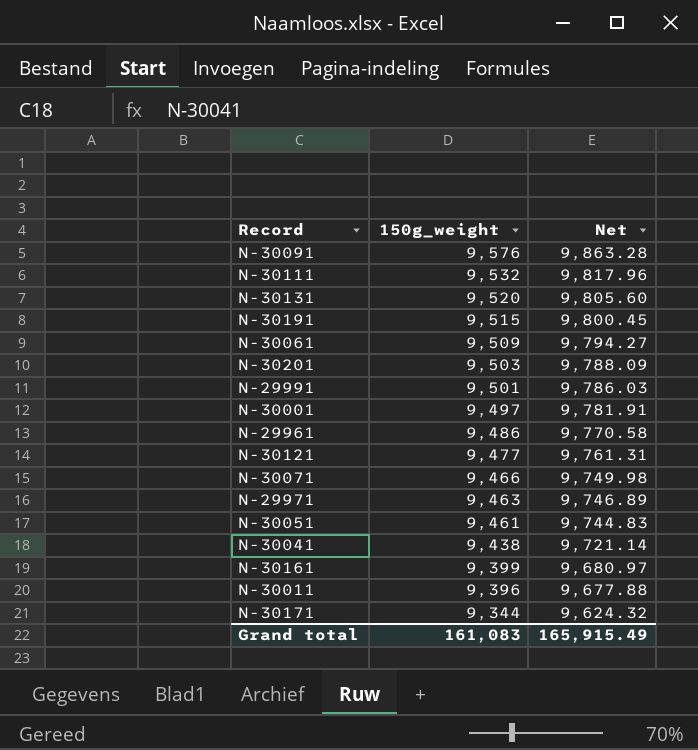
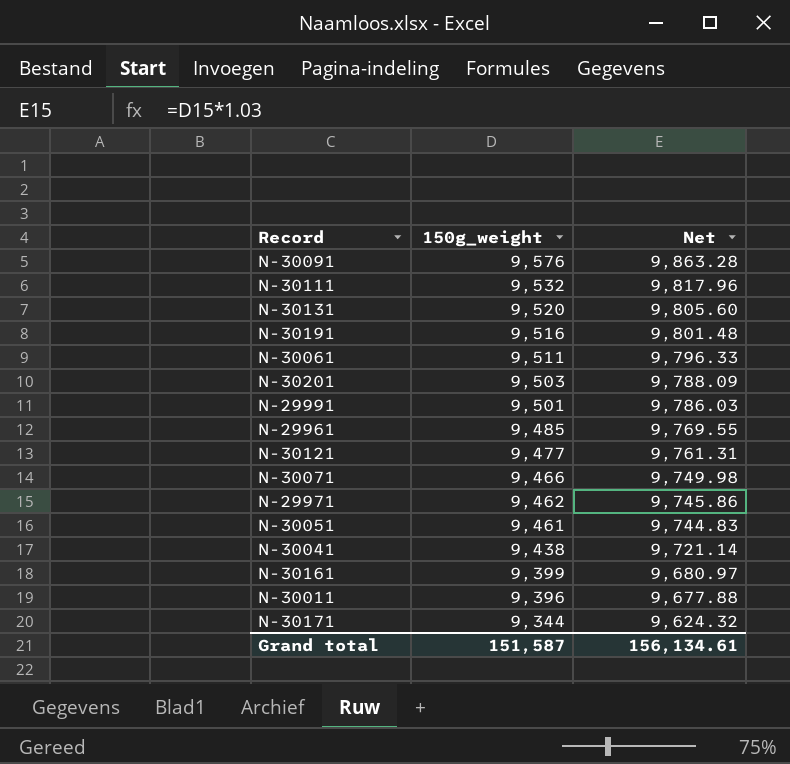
row N-30001: 9,497 | 9,781.91 -> none
N-30191 | 150g_weight: 9,515 -> 9,516
N-30191 | Net: 9,800.45 -> 9,801.48
N-30061 | 150g_weight: 9,509 -> 9,511
N-30061 | Net: 9,794.27 -> 9,796.33
N-29961 | 150g_weight: 9,486 -> 9,485
N-29961 | Net: 9,770.58 -> 9,769.55
N-29971 | 150g_weight: 9,463 -> 9,462
N-29971 | Net: 9,746.89 -> 9,745.86
Grand total | 150g_weight: 161,083 -> 151,587
Grand total | Net: 165,915.49 -> 156,134.61

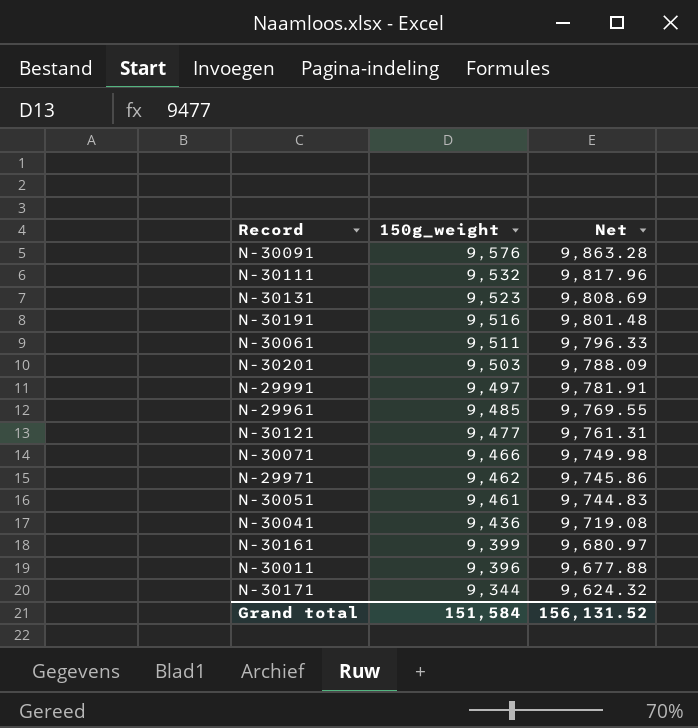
N-30131 | 150g_weight: 9,520 -> 9,523
N-30131 | Net: 9,805.60 -> 9,808.69
N-29991 | 150g_weight: 9,501 -> 9,497
N-29991 | Net: 9,786.03 -> 9,781.91
N-30041 | 150g_weight: 9,438 -> 9,436
N-30041 | Net: 9,721.14 -> 9,719.08
Grand total | 150g_weight: 151,587 -> 151,584
Grand total | Net: 156,134.61 -> 156,131.52

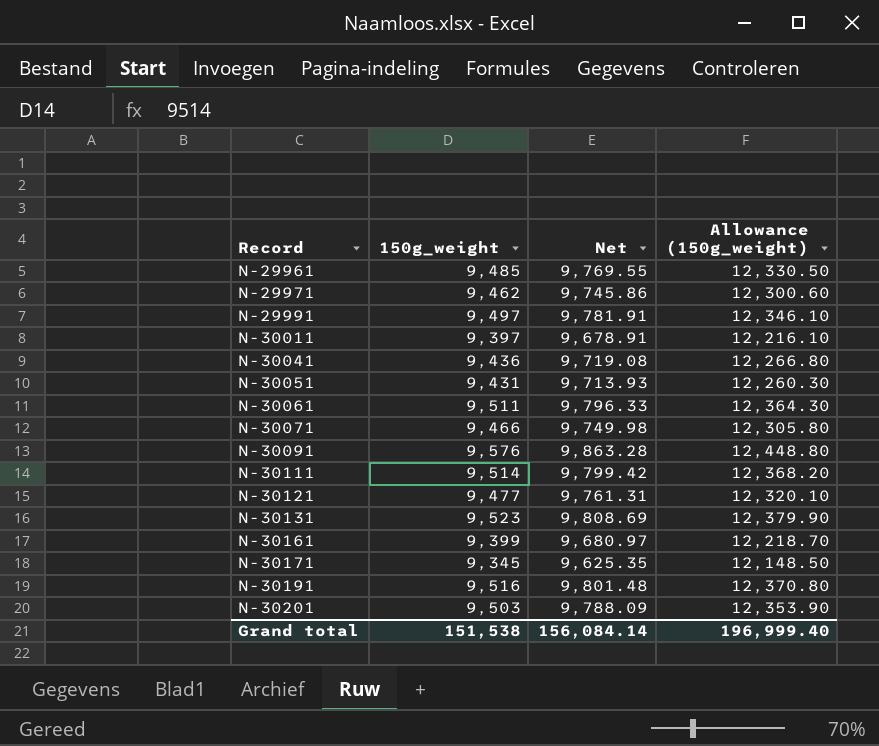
row order: 150g_weight descending -> Record ascending
column Allowance (150g_weight) | formula: none -> [150g_weight] * 1.3
N-30011 | 150g_weight: 9,396 -> 9,397
N-30011 | Net: 9,677.88 -> 9,678.91
N-30051 | 150g_weight: 9,461 -> 9,431
N-30051 | Net: 9,744.83 -> 9,713.93
N-30111 | 150g_weight: 9,532 -> 9,514
N-30111 | Net: 9,817.96 -> 9,799.42
N-30171 | 150g_weight: 9,344 -> 9,345
N-30171 | Net: 9,624.32 -> 9,625.35
Grand total | 150g_weight: 151,584 -> 151,538
Grand total | Net: 156,131.52 -> 156,084.14

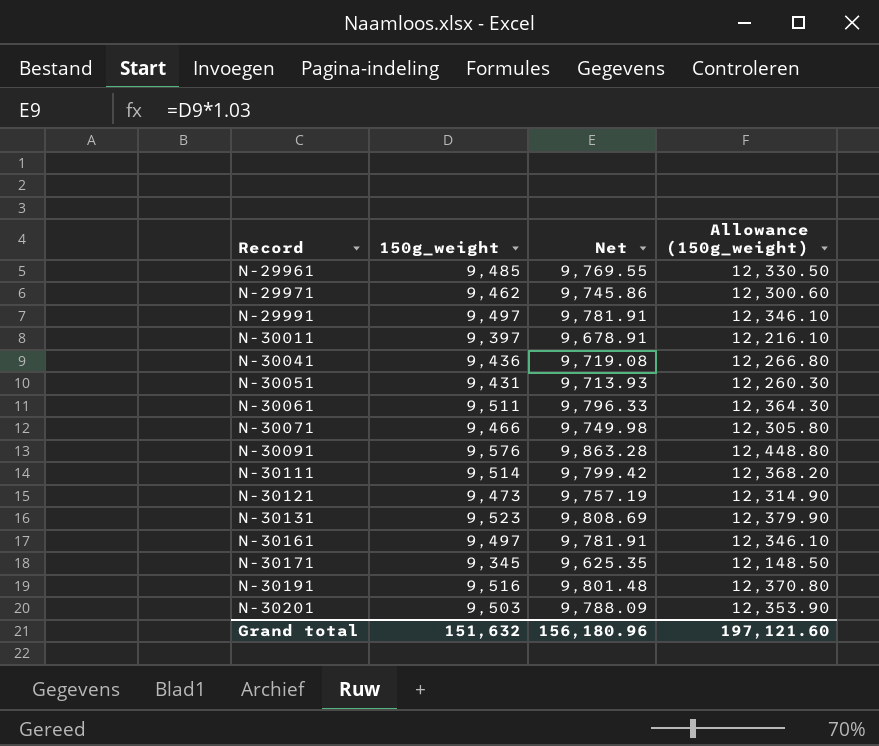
N-30121 | 150g_weight: 9,477 -> 9,473
N-30121 | Net: 9,761.31 -> 9,757.19
N-30121 | Allowance (150g_weight): 12,320.10 -> 12,314.90
N-30161 | 150g_weight: 9,399 -> 9,497
N-30161 | Net: 9,680.97 -> 9,781.91
N-30161 | Allowance (150g_weight): 12,218.70 -> 12,346.10
Grand total | 150g_weight: 151,538 -> 151,632
Grand total | Net: 156,084.14 -> 156,180.96
Grand total | Allowance (150g_weight): 196,999.40 -> 197,121.60

